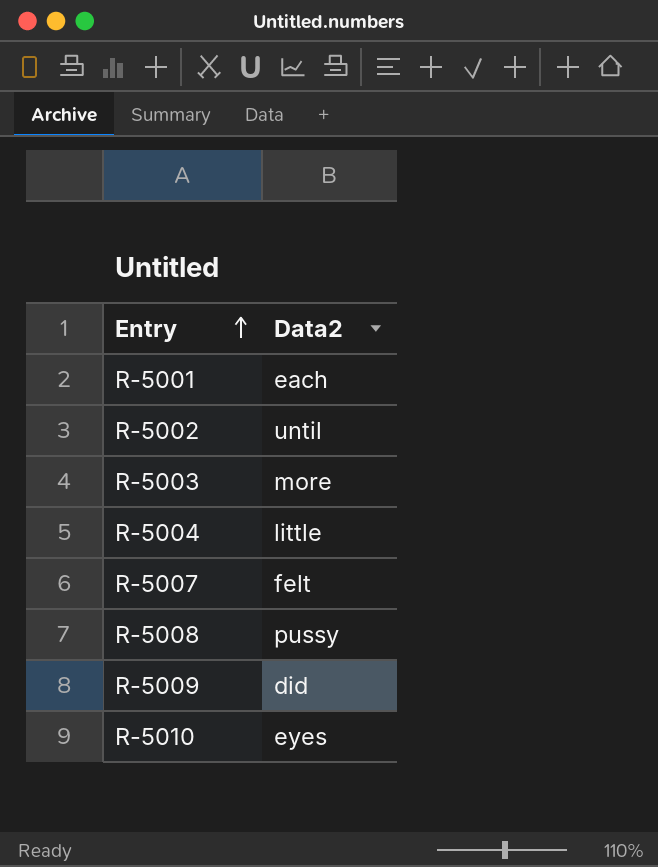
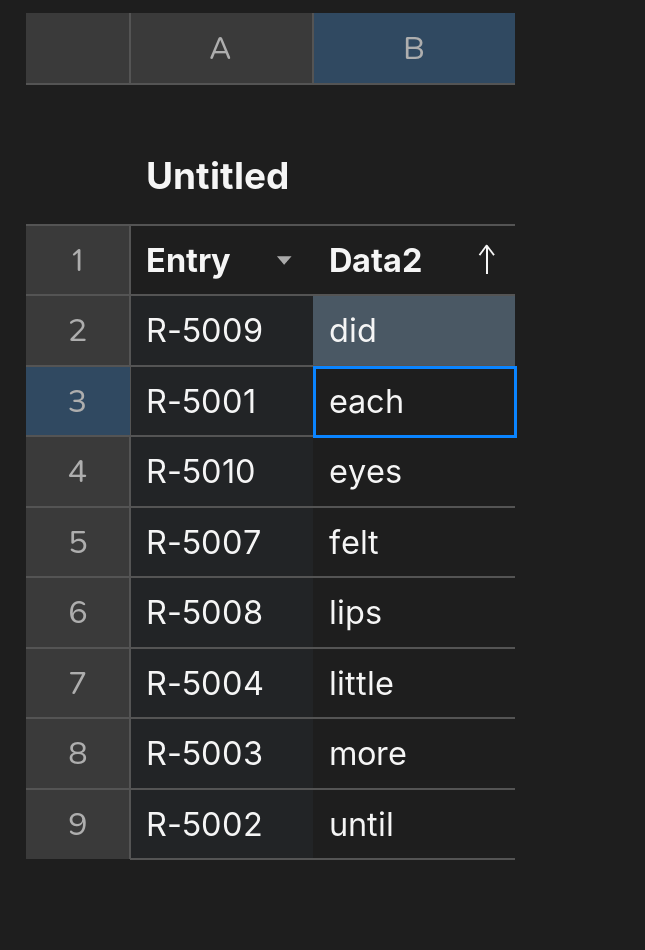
row order: Entry ascending -> Data2 ascending
R-5008 | Data2: pussy -> lips

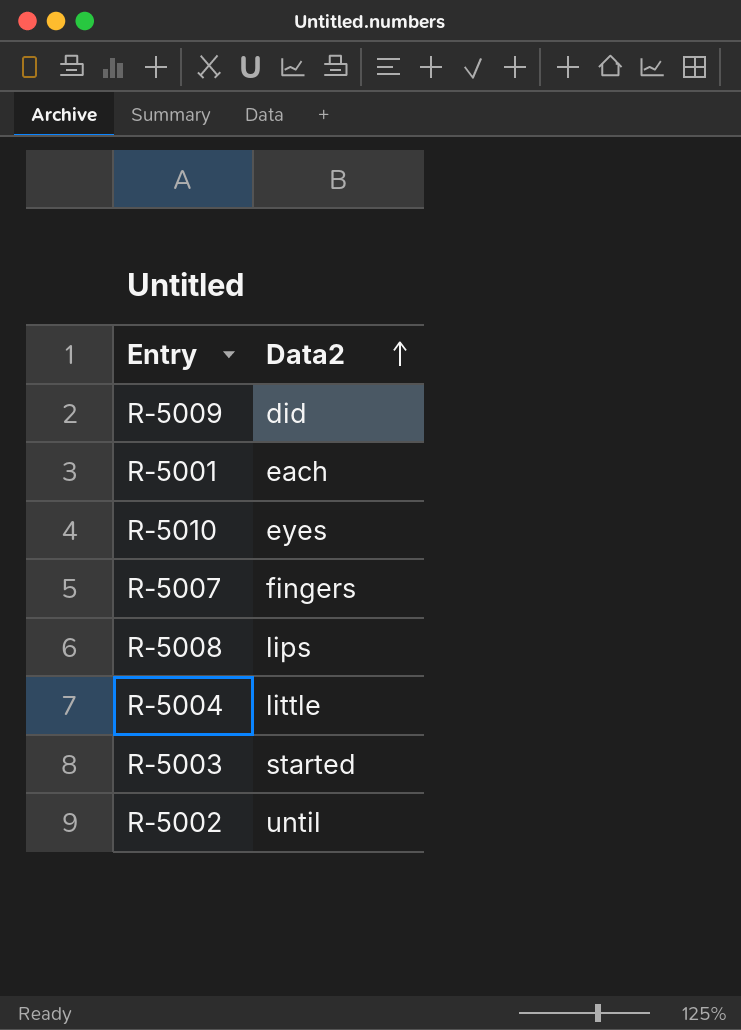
R-5007 | Data2: felt -> fingers
R-5003 | Data2: more -> started

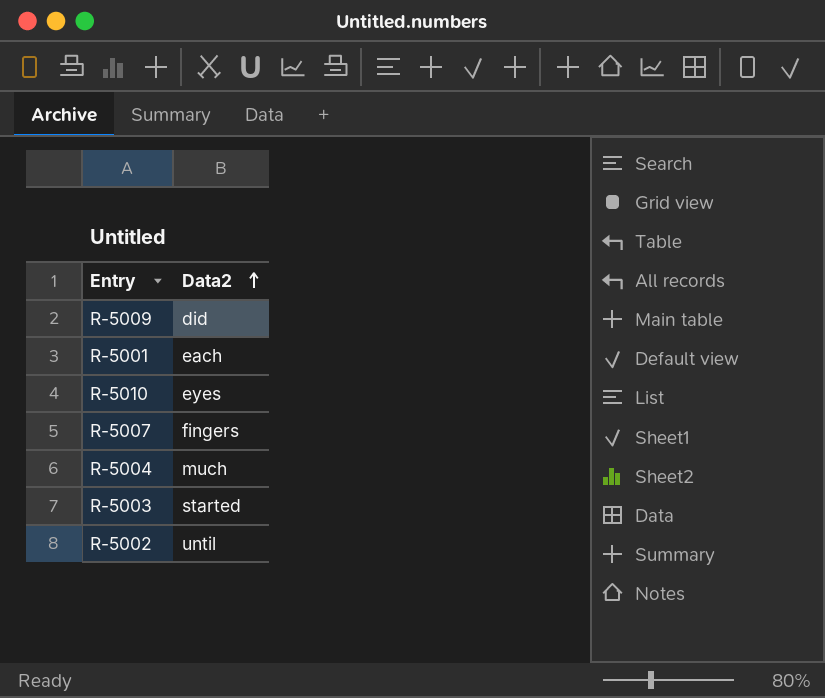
row R-5008: lips -> none
R-5004 | Data2: little -> much

